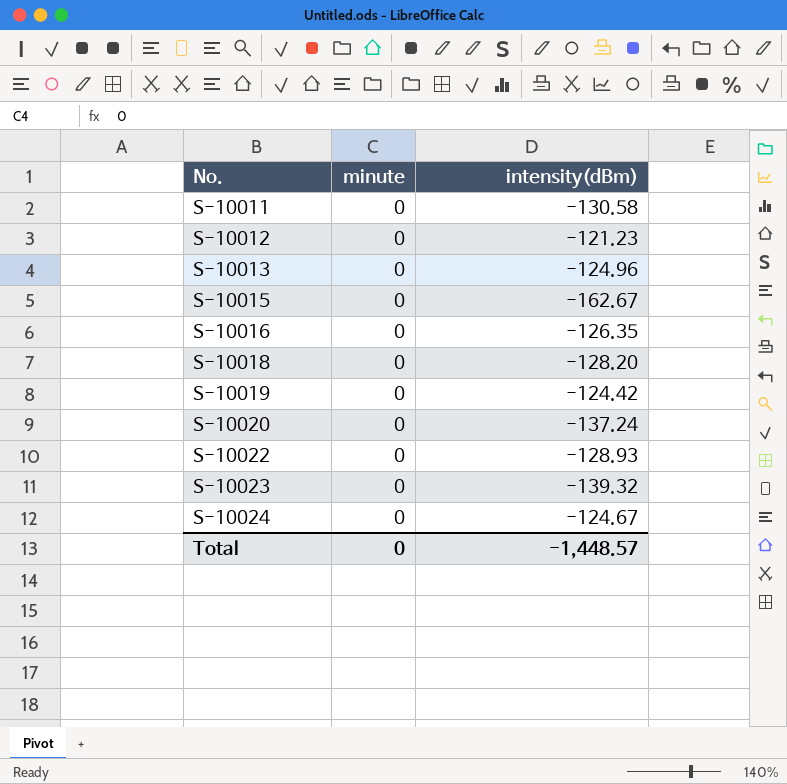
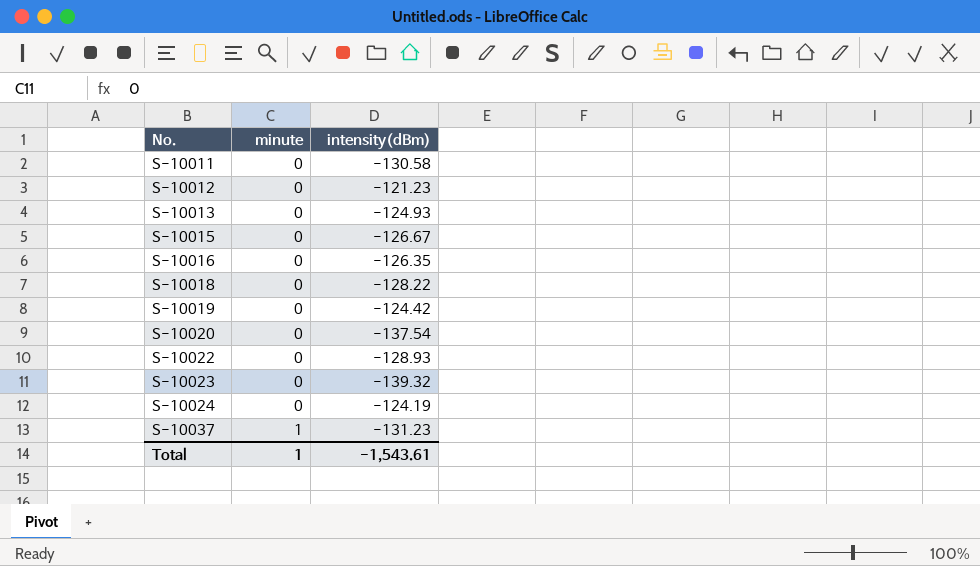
S-10013 | intensity(dBm): -124.96 -> -124.93
S-10015 | intensity(dBm): -162.67 -> -126.67
S-10018 | intensity(dBm): -128.20 -> -128.22
S-10020 | intensity(dBm): -137.24 -> -137.54
S-10024 | intensity(dBm): -124.67 -> -124.19
row S-10037: none -> 1 | -131.23
Total | minute: 0 -> 1
Total | intensity(dBm): -1,448.57 -> -1,543.61

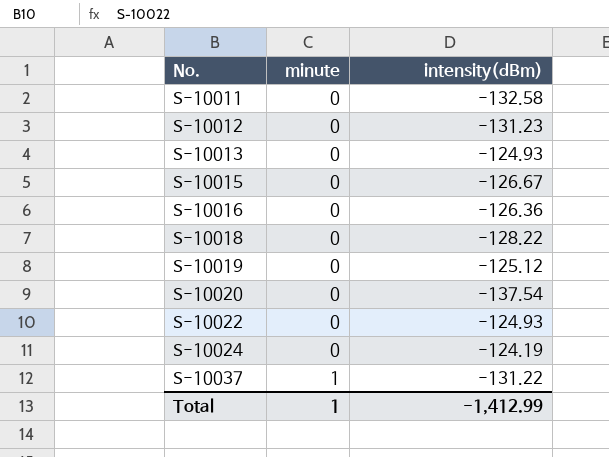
row S-10023: 0 | -139.32 -> none
S-10011 | intensity(dBm): -130.58 -> -132.58
S-10012 | intensity(dBm): -121.23 -> -131.23
S-10016 | intensity(dBm): -126.35 -> -126.36
S-10019 | intensity(dBm): -124.42 -> -125.12
S-10022 | intensity(dBm): -128.93 -> -124.93
S-10037 | intensity(dBm): -131.23 -> -131.22
Total | intensity(dBm): -1,543.61 -> -1,412.99

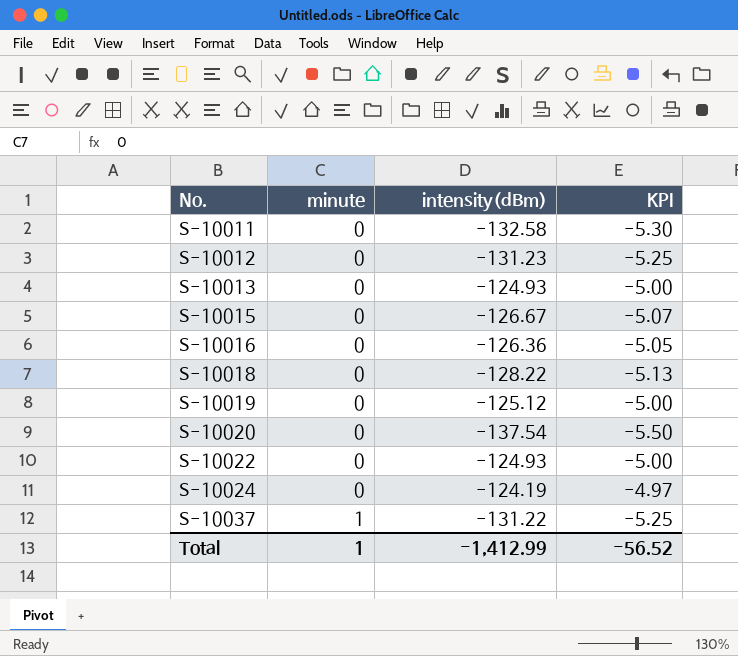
column KPI | formula: none -> [intensity(dBm)] * 0.04

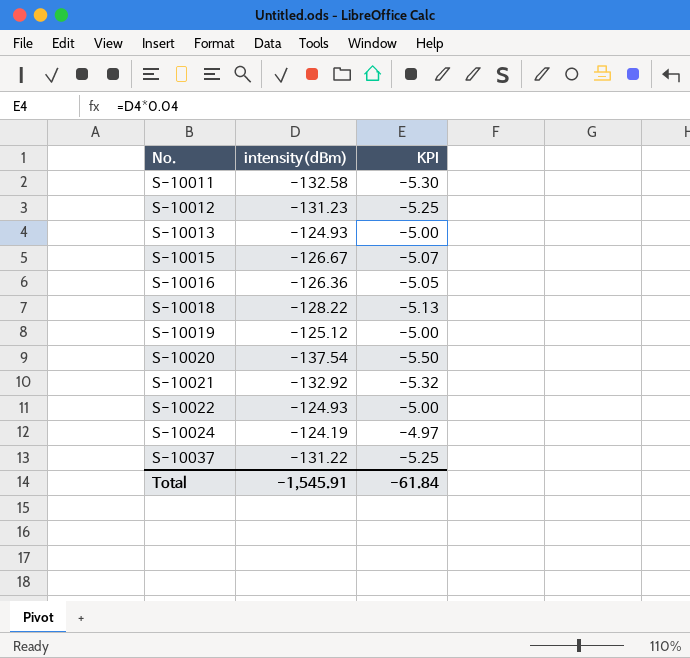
column minute | position: 2 -> none
row S-10021: none -> -132.92 | -5.32
Total | intensity(dBm): -1,412.99 -> -1,545.91
Total | KPI: -56.52 -> -61.84

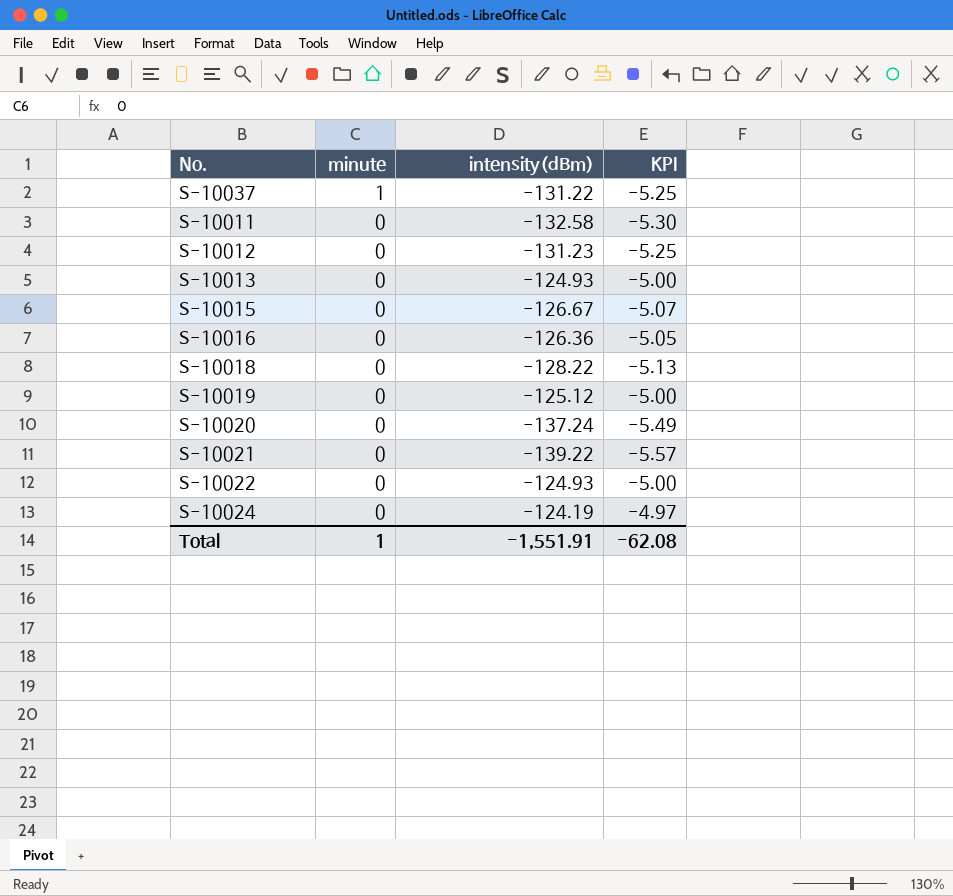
row order: No. ascending -> minute descending
column minute | position: none -> 2
S-10020 | intensity(dBm): -137.54 -> -137.24
S-10020 | KPI: -5.50 -> -5.49
S-10021 | intensity(dBm): -132.92 -> -139.22
S-10021 | KPI: -5.32 -> -5.57
Total | intensity(dBm): -1,545.91 -> -1,551.91
Total | KPI: -61.84 -> -62.08

